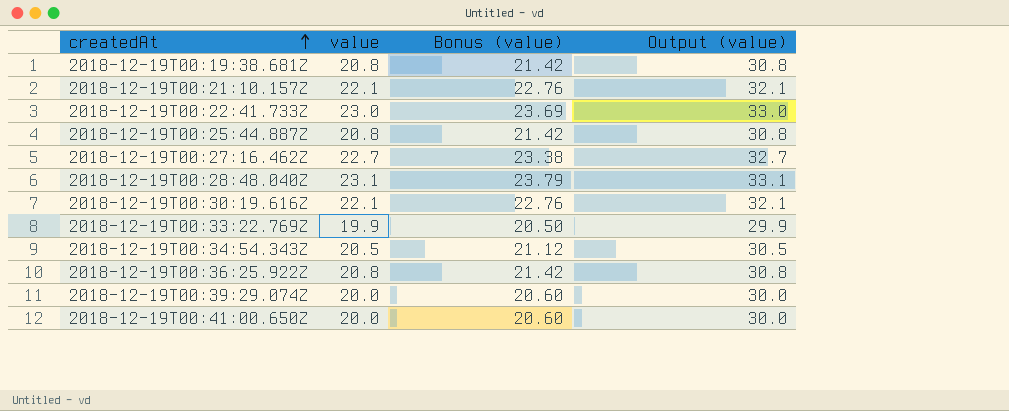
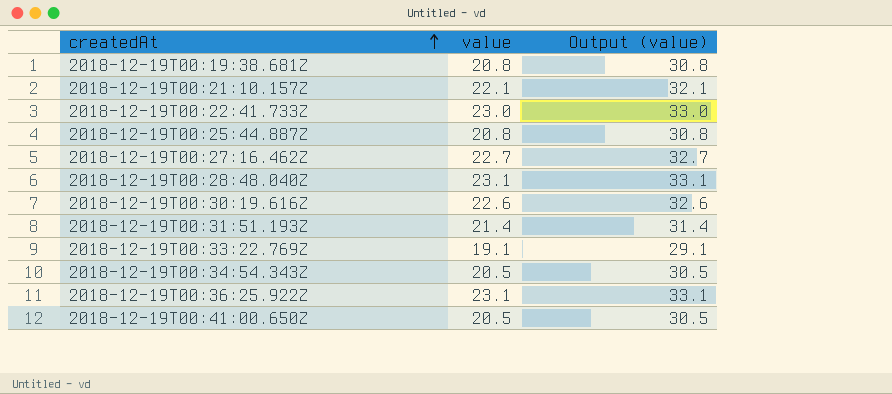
column Bonus (value) | formula: [value] * 1.03 -> none
row 2018-12-19T00:39:29.074Z: 20.0 | 20.60 | 30.0 -> none
2018-12-19T00:30:19.616Z | value: 22.1 -> 22.6
2018-12-19T00:30:19.616Z | Output (value): 32.1 -> 32.6
row 2018-12-19T00:31:51.193Z: none -> 21.4 | 31.4
2018-12-19T00:33:22.769Z | value: 19.9 -> 19.1
2018-12-19T00:33:22.769Z | Output (value): 29.9 -> 29.1
2018-12-19T00:36:25.922Z | value: 20.8 -> 23.1
2018-12-19T00:36:25.922Z | Output (value): 30.8 -> 33.1
2018-12-19T00:41:00.650Z | value: 20.0 -> 20.5
2018-12-19T00:41:00.650Z | Output (value): 30.0 -> 30.5

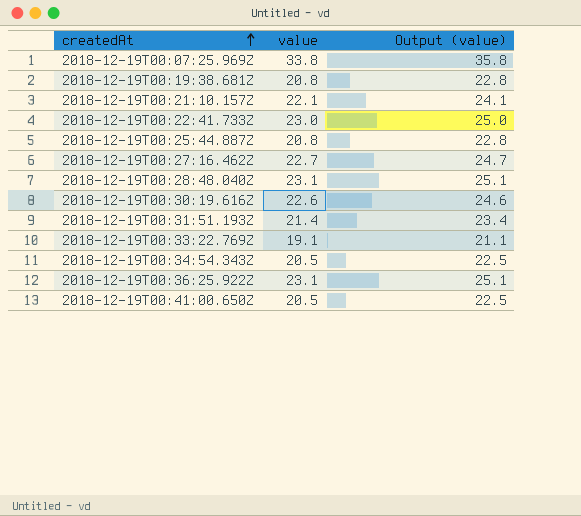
column Output (value) | formula: [value] + 10 -> [value] + 2
row 2018-12-19T00:07:25.969Z: none -> 33.8 | 35.8

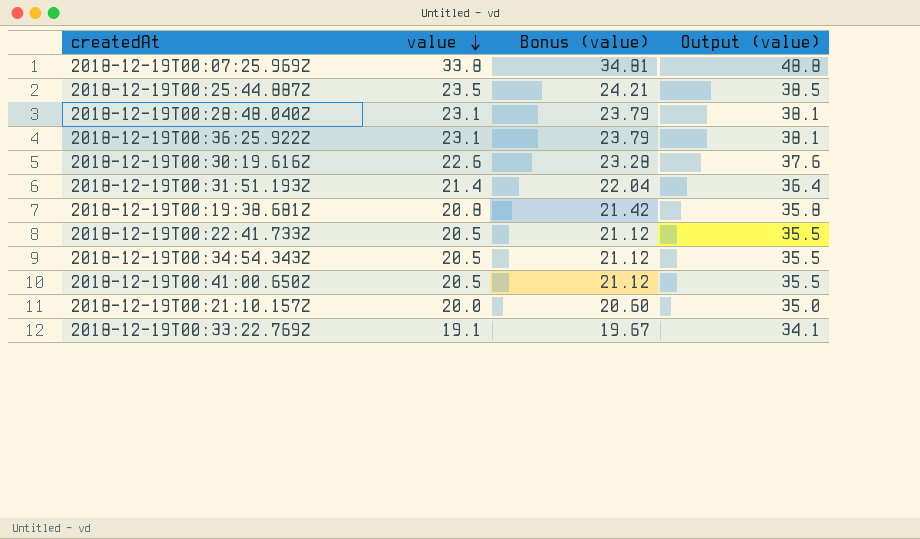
row order: createdAt ascending -> value descending
column Bonus (value) | formula: none -> [value] * 1.03
column Output (value) | formula: [value] + 2 -> [value] + 15
row 2018-12-19T00:27:16.462Z: 22.7 | 24.7 -> none
2018-12-19T00:25:44.887Z | value: 20.8 -> 23.5
2018-12-19T00:22:41.733Z | value: 23.0 -> 20.5
2018-12-19T00:21:10.157Z | value: 22.1 -> 20.0

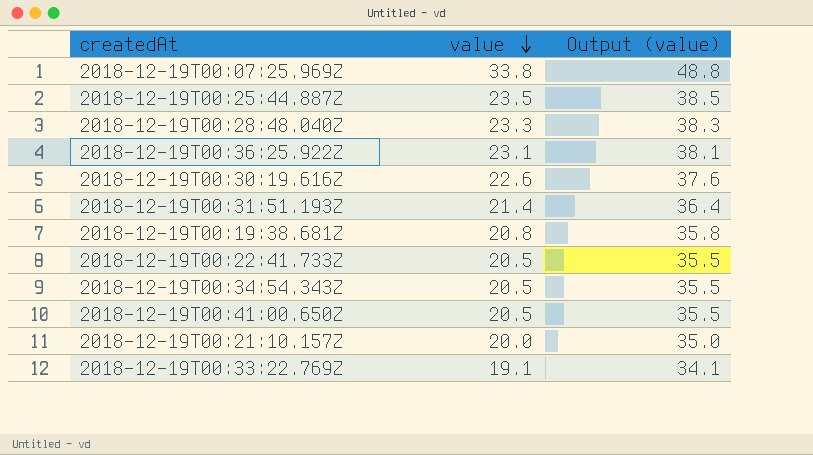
column Bonus (value) | formula: [value] * 1.03 -> none
2018-12-19T00:28:48.040Z | value: 23.1 -> 23.3
2018-12-19T00:28:48.040Z | Output (value): 38.1 -> 38.3

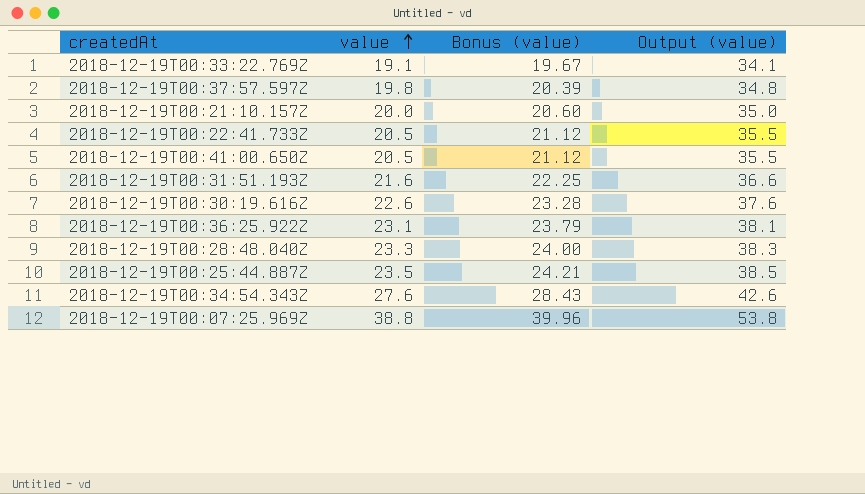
row order: value descending -> value ascending
column Bonus (value) | formula: none -> [value] * 1.03
row 2018-12-19T00:19:38.681Z: 20.8 | 35.8 -> none
row 2018-12-19T00:37:57.597Z: none -> 19.8 | 20.39 | 34.8
2018-12-19T00:31:51.193Z | value: 21.4 -> 21.6
2018-12-19T00:31:51.193Z | Output (value): 36.4 -> 36.6
2018-12-19T00:34:54.343Z | value: 20.5 -> 27.6
2018-12-19T00:34:54.343Z | Output (value): 35.5 -> 42.6
2018-12-19T00:07:25.969Z | value: 33.8 -> 38.8
2018-12-19T00:07:25.969Z | Output (value): 48.8 -> 53.8

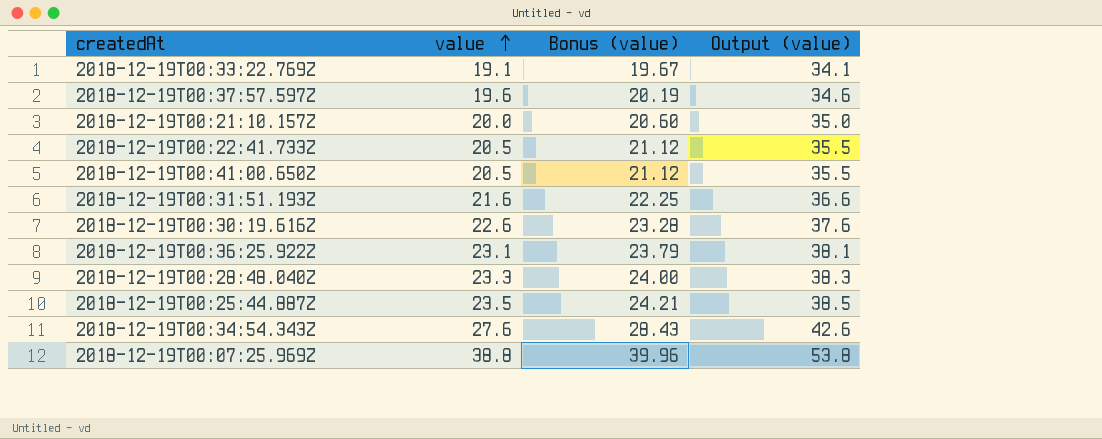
2018-12-19T00:37:57.597Z | value: 19.8 -> 19.6
2018-12-19T00:37:57.597Z | Bonus (value): 20.39 -> 20.19
2018-12-19T00:37:57.597Z | Output (value): 34.8 -> 34.6

